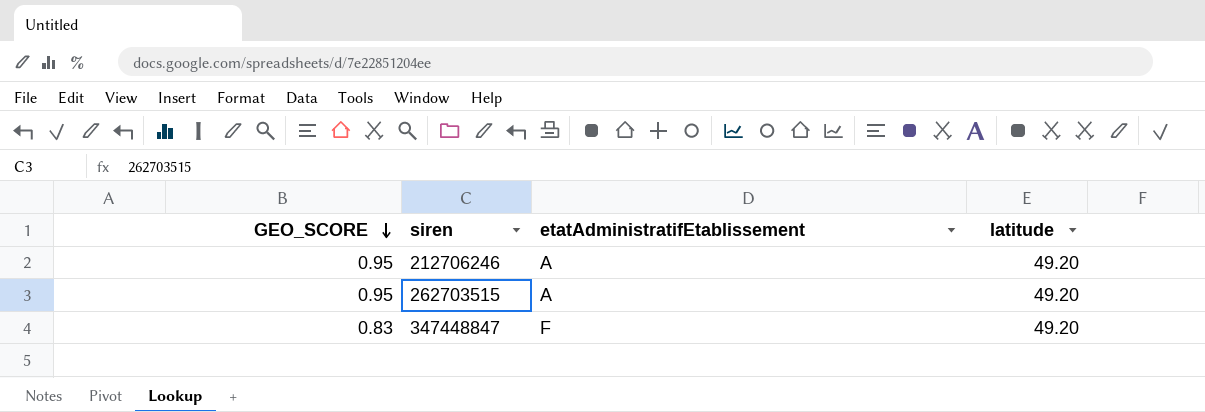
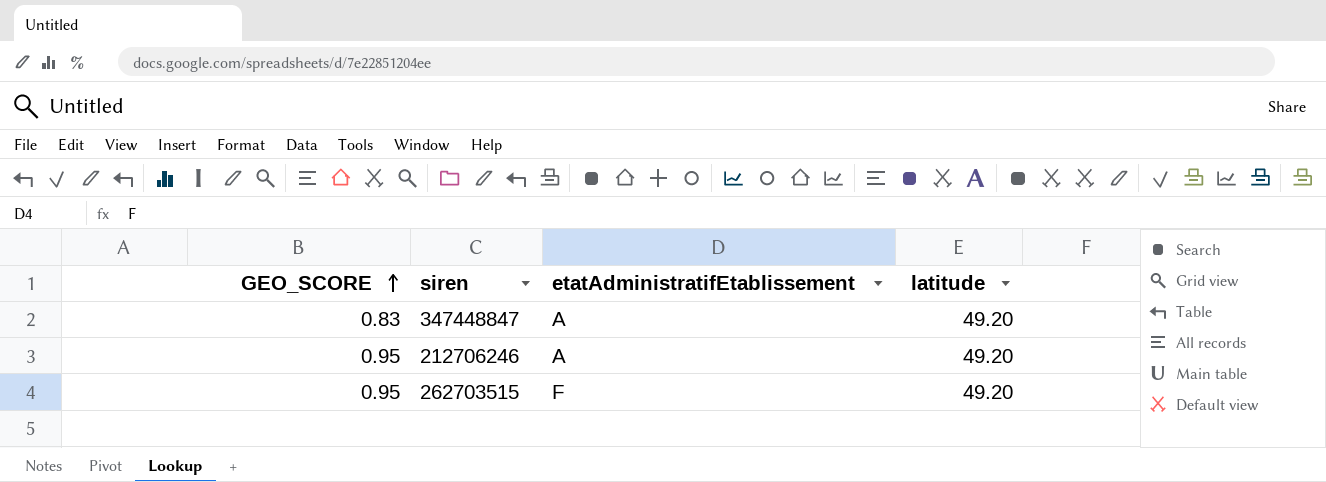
row order: GEO_SCORE descending -> GEO_SCORE ascending
347448847 | etatAdministratifEtablissement: F -> A
262703515 | etatAdministratifEtablissement: A -> F

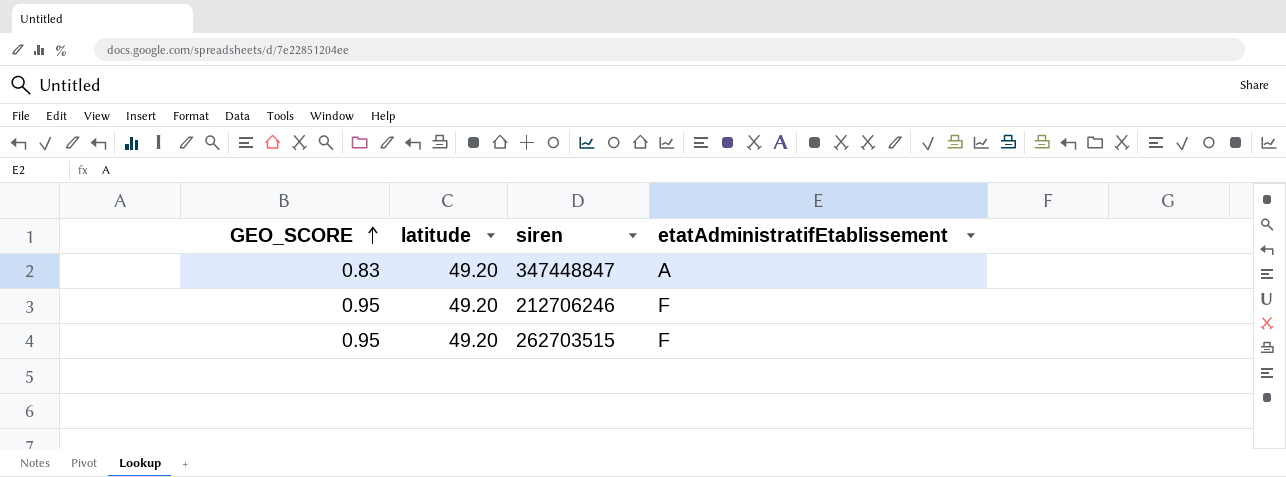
column latitude | position: 4 -> 2
212706246 | etatAdministratifEtablissement: A -> F

